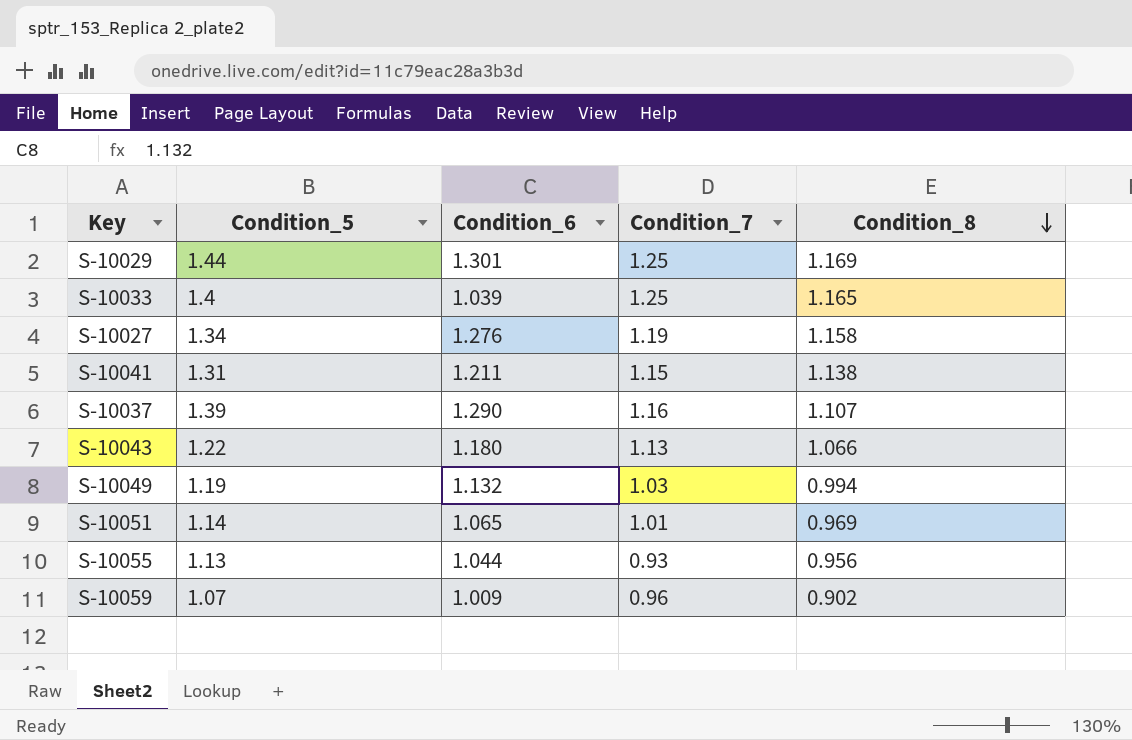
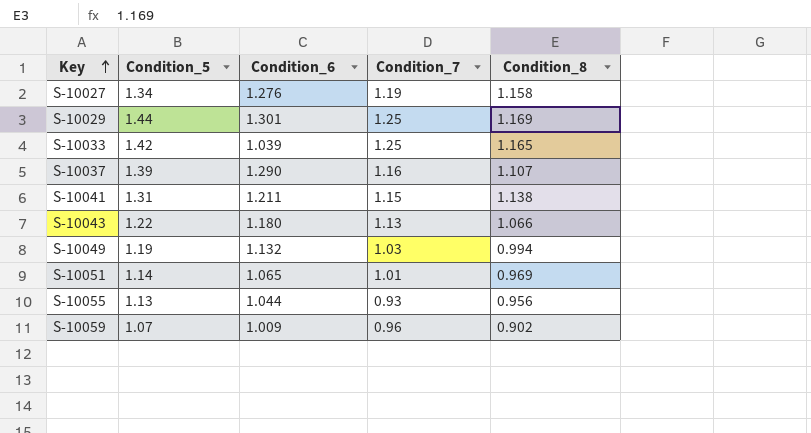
row order: Condition_8 descending -> Key ascending
S-10033 | Condition_5: 1.4 -> 1.42

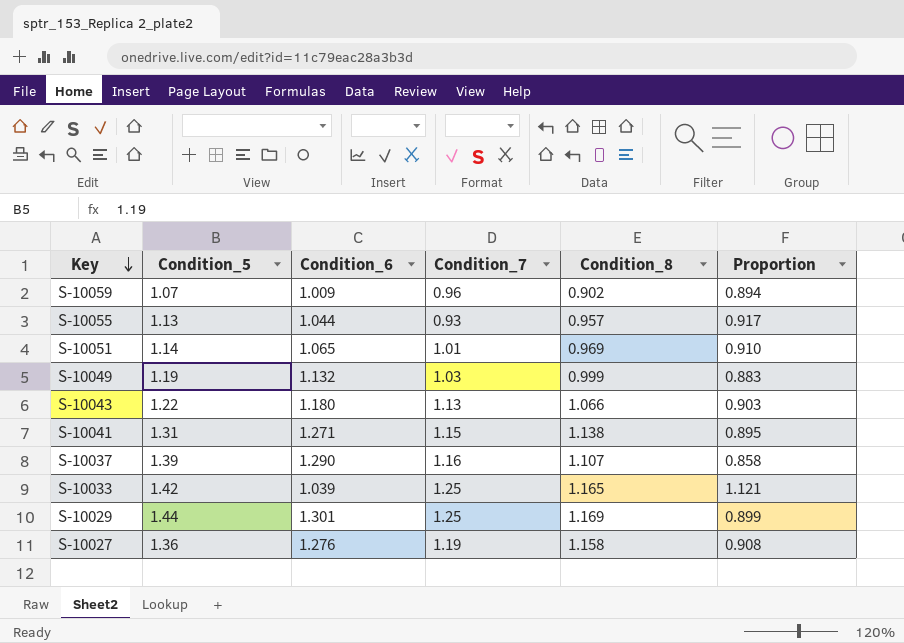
row order: Key ascending -> Key descending
column Proportion | formula: none -> [Condition_8] / [Condition_6]
S-10055 | Condition_8: 0.956 -> 0.957
S-10049 | Condition_8: 0.994 -> 0.999
S-10041 | Condition_6: 1.211 -> 1.271
S-10027 | Condition_5: 1.34 -> 1.36

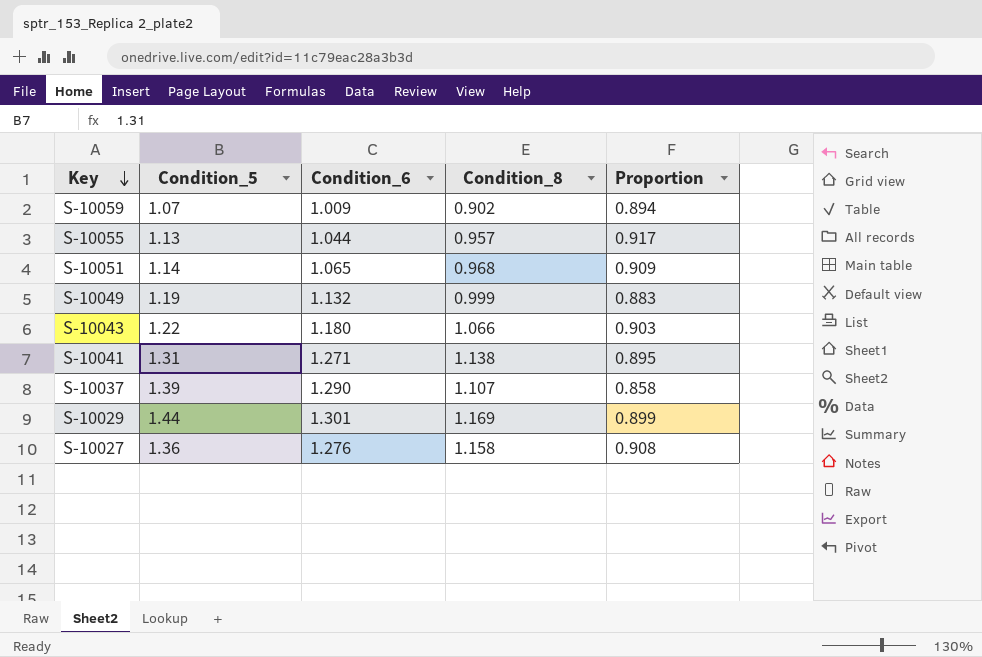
column Condition_7 | position: 4 -> none
row S-10033: 1.42 | 1.039 | 1.25 | 1.165 | 1.121 -> none
S-10051 | Condition_8: 0.969 -> 0.968
S-10051 | Proportion: 0.910 -> 0.909

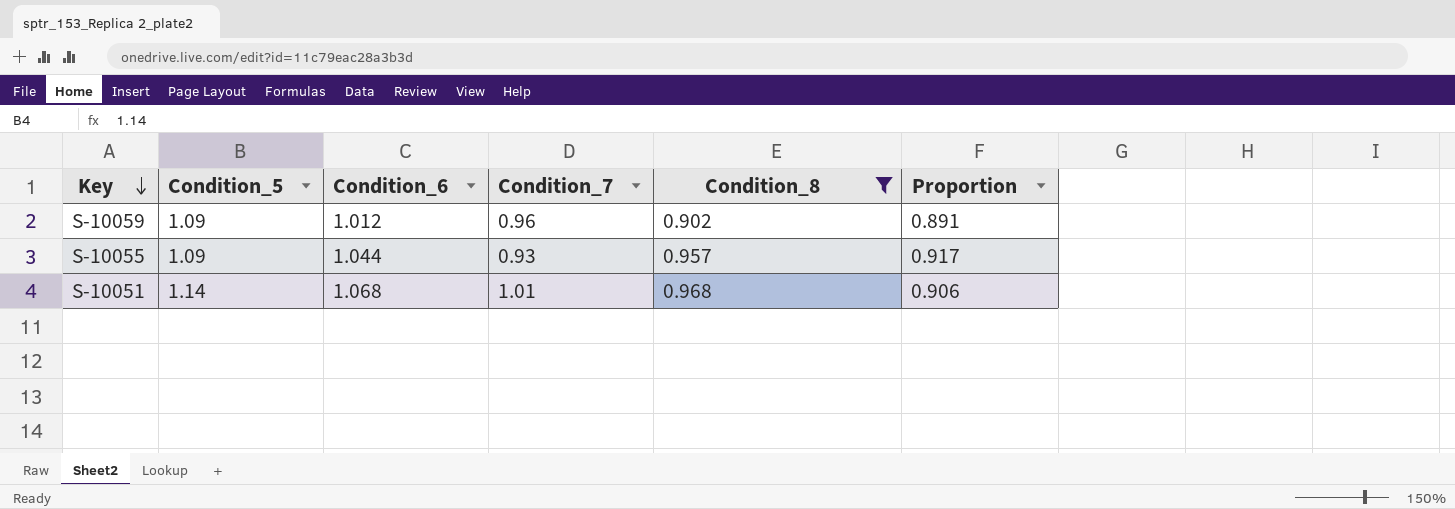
filter: none -> Condition_8 <= 0.968
column Condition_7 | position: none -> 4
S-10059 | Condition_5: 1.07 -> 1.09
S-10059 | Condition_6: 1.009 -> 1.012
S-10059 | Proportion: 0.894 -> 0.891
S-10055 | Condition_5: 1.13 -> 1.09
S-10051 | Condition_6: 1.065 -> 1.068
S-10051 | Proportion: 0.909 -> 0.906

